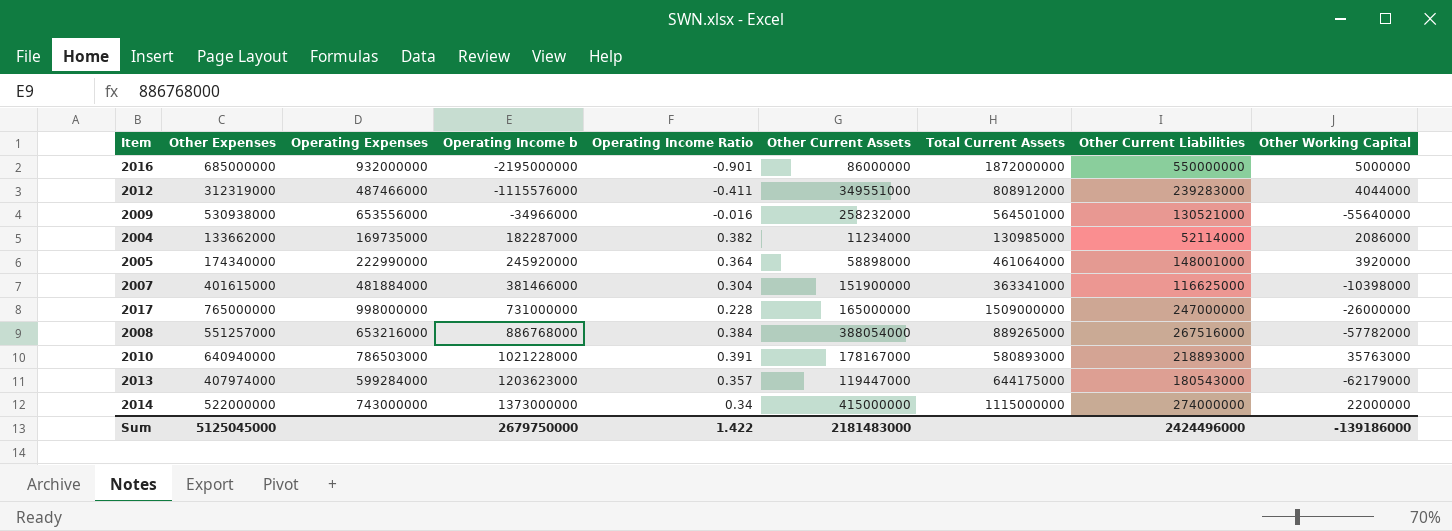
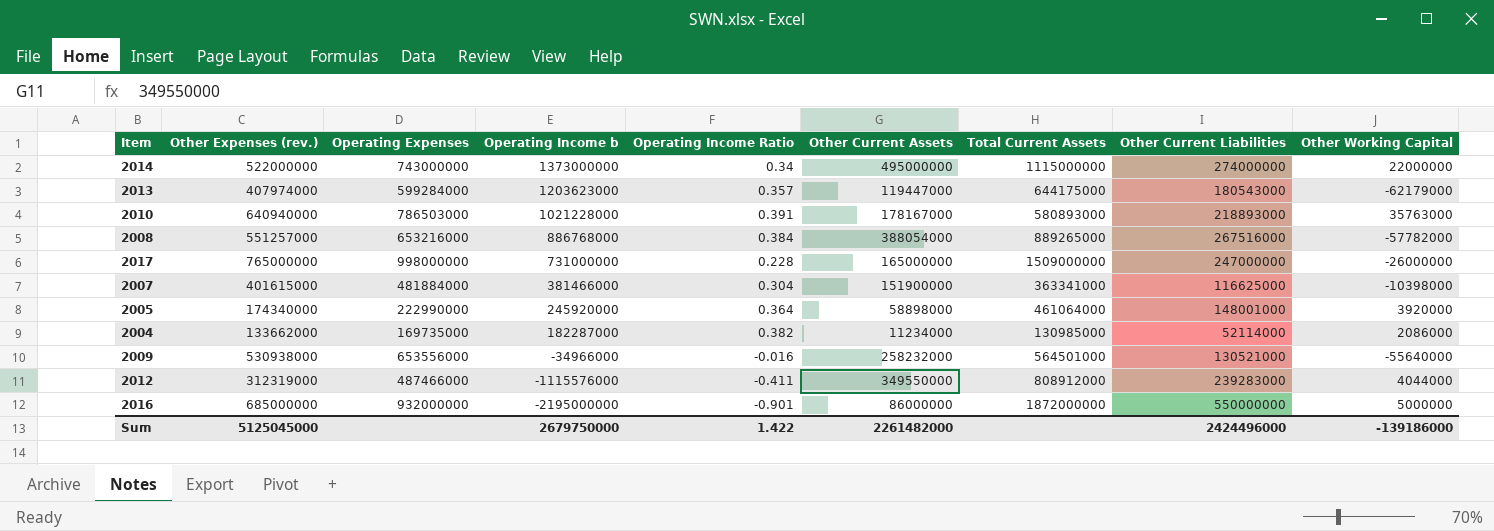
row order: Operating Income b ascending -> Operating Income b descending
column name: Other Expenses -> Other Expenses (rev.)
2014 | Other Current Assets: 415000000 -> 495000000
2012 | Other Current Assets: 349551000 -> 349550000
Sum | Other Current Assets: 2181483000 -> 2261482000

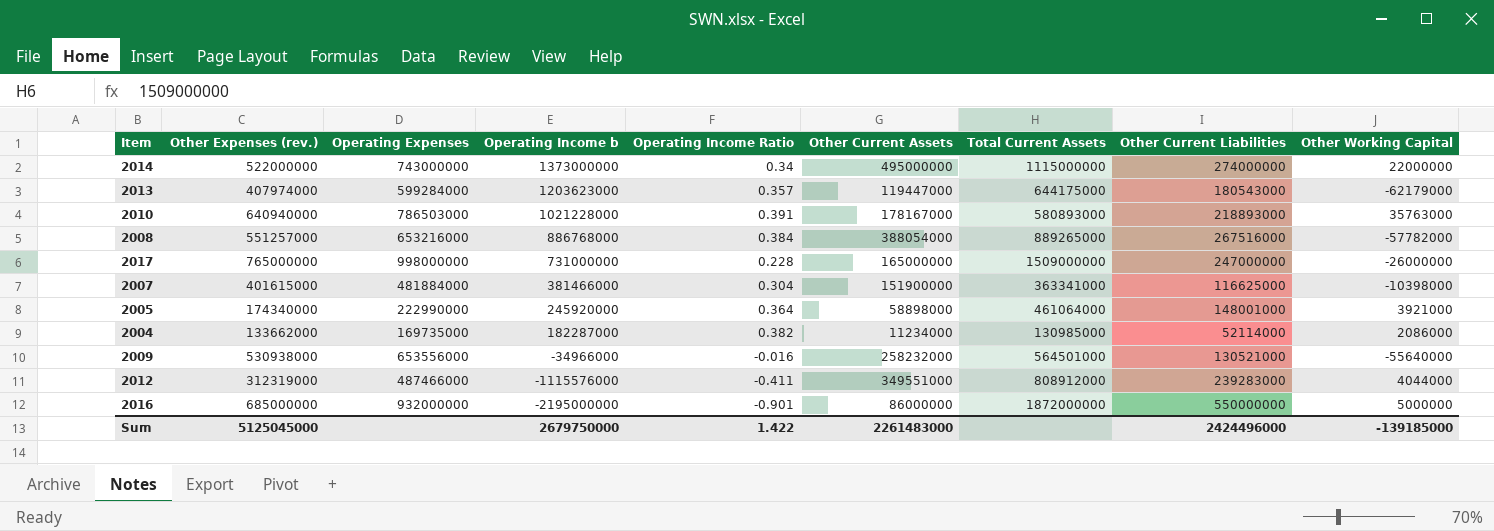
2005 | Other Working Capital: 3920000 -> 3921000
2012 | Other Current Assets: 349550000 -> 349551000
Sum | Other Current Assets: 2261482000 -> 2261483000
Sum | Other Working Capital: -139186000 -> -139185000

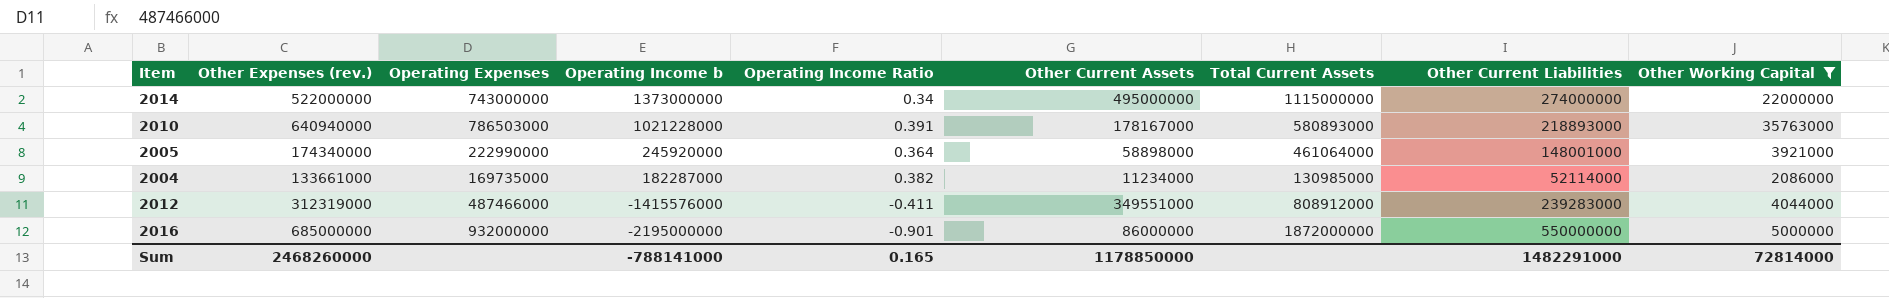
filter: none -> Other Working Capital >= 2086000
2004 | Other Expenses (rev.): 133662000 -> 133661000
2012 | Operating Income b: -1115576000 -> -1415576000
Sum | Other Expenses (rev.): 5125045000 -> 2468260000
Sum | Operating Income b: 2679750000 -> -788141000
Sum | Operating Income Ratio: 1.422 -> 0.165
Sum | Other Current Assets: 2261483000 -> 1178850000
Sum | Other Current Liabilities: 2424496000 -> 1482291000
Sum | Other Working Capital: -139185000 -> 72814000

